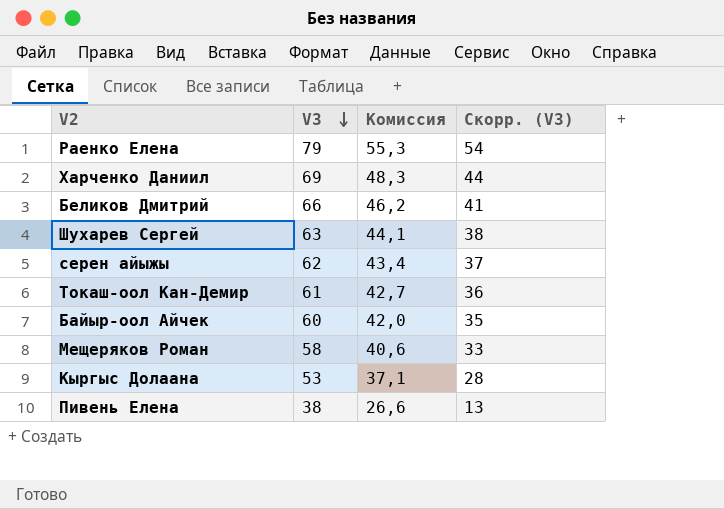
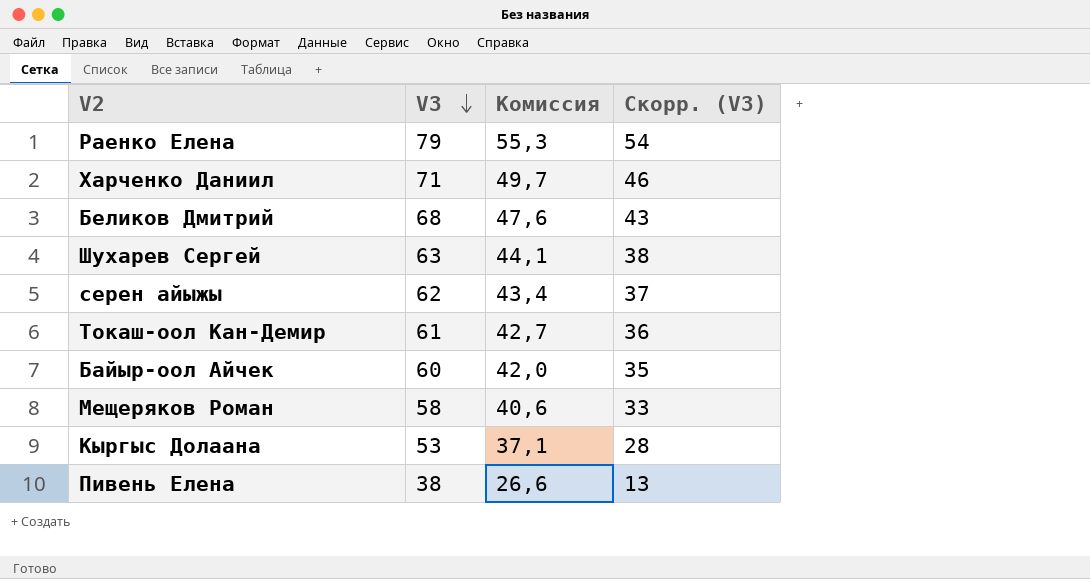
Харченко Даниил | V3: 69 -> 71
Харченко Даниил | Комиссия: 48,3 -> 49,7
Харченко Даниил | Скорр. (V3): 44 -> 46
Беликов Дмитрий | V3: 66 -> 68
Беликов Дмитрий | Комиссия: 46,2 -> 47,6
Беликов Дмитрий | Скорр. (V3): 41 -> 43

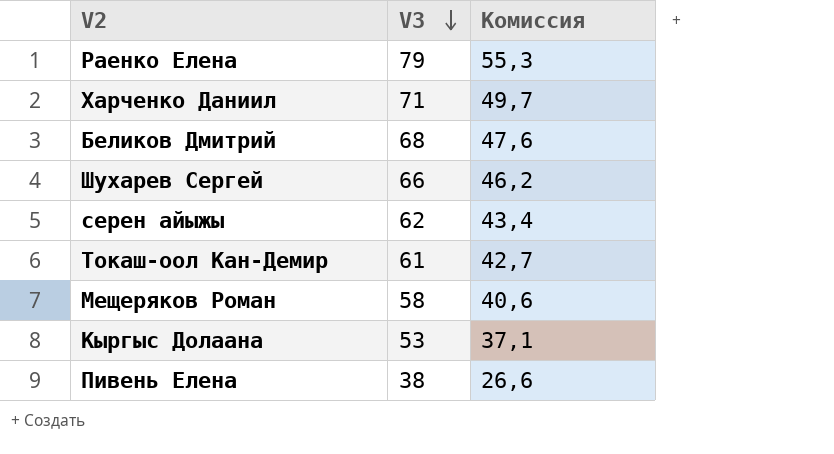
column Скорр. (V3) | formula: [V3] - 25 -> none
row Байыр-оол Айчек: 60 | 42,0 | 35 -> none
Шухарев Сергей | V3: 63 -> 66
Шухарев Сергей | Комиссия: 44,1 -> 46,2

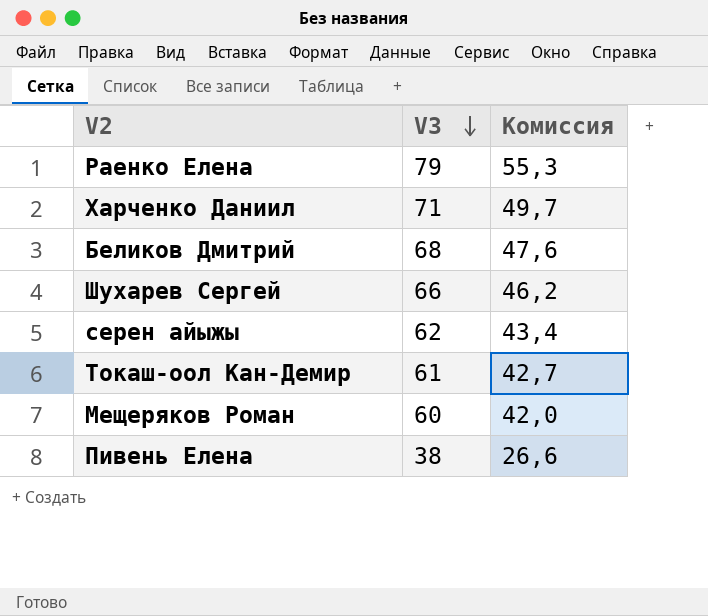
row Кыргыс Долаана: 53 | 37,1 -> none
Мещеряков Роман | V3: 58 -> 60
Мещеряков Роман | Комиссия: 40,6 -> 42,0

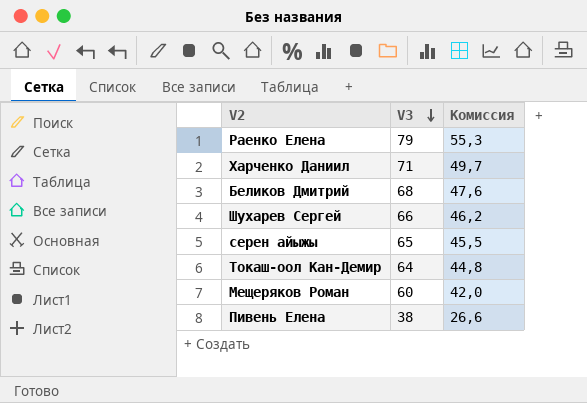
серен айыжы | V3: 62 -> 65
серен айыжы | Комиссия: 43,4 -> 45,5
Токаш-оол Кан-Демир | V3: 61 -> 64
Токаш-оол Кан-Демир | Комиссия: 42,7 -> 44,8

